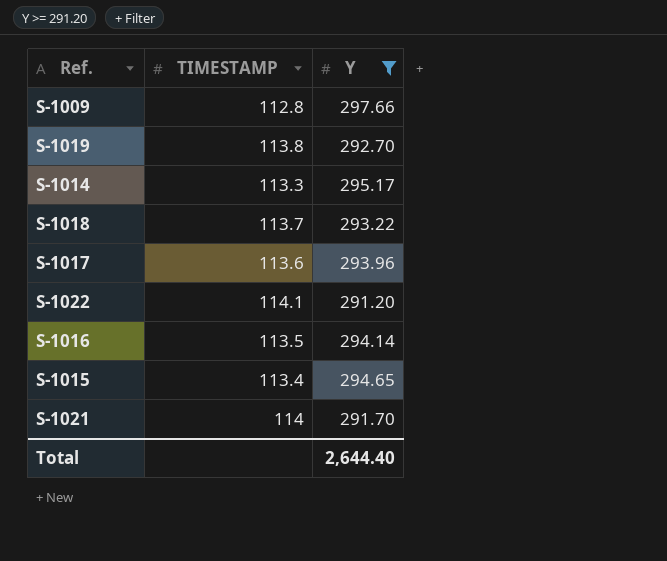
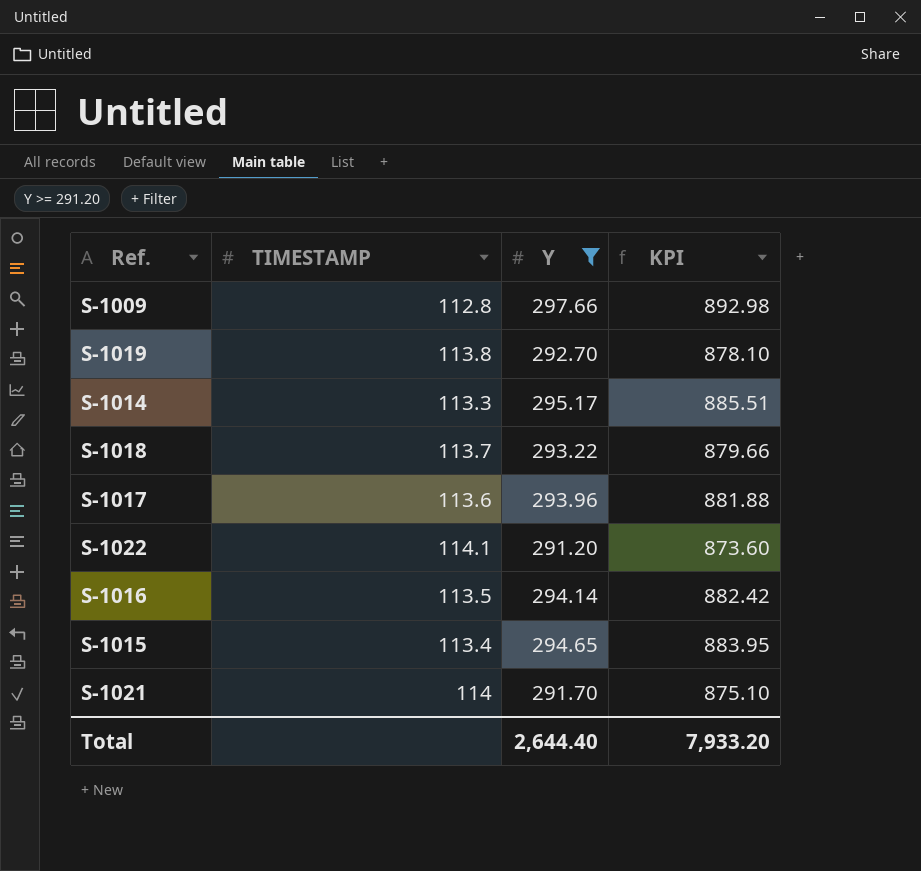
column KPI | formula: none -> [Y] * 3

